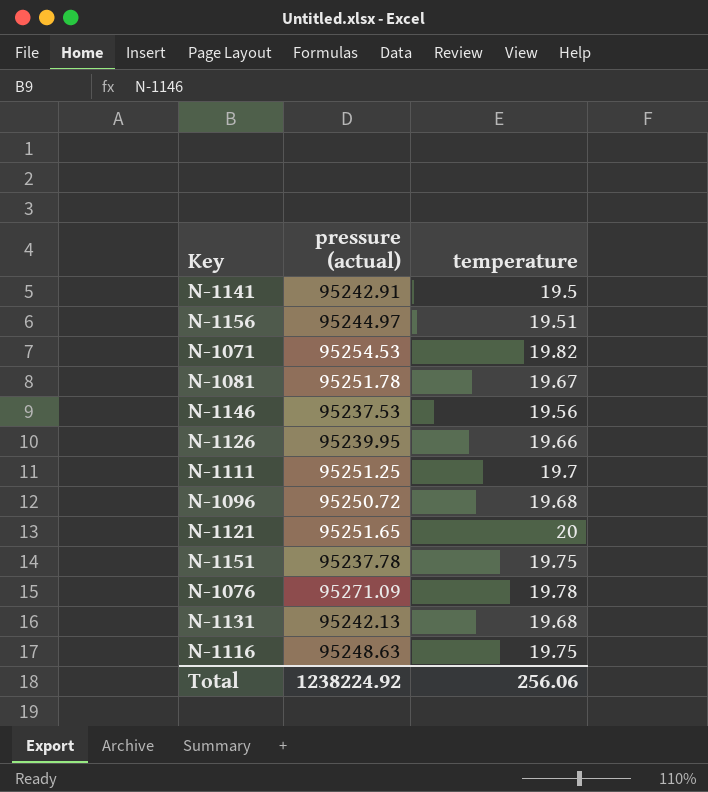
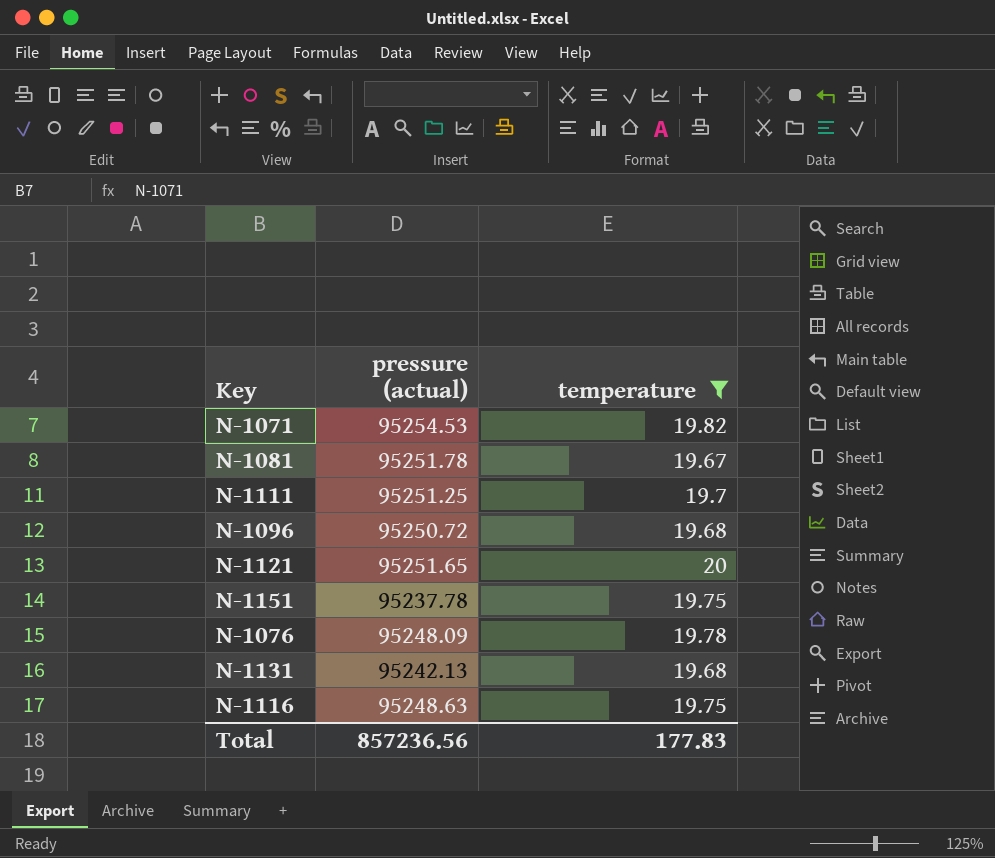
filter: none -> temperature >= 19.67
N-1076 | pressure (actual): 95271.09 -> 95248.09
Total | pressure (actual): 1238224.92 -> 857236.56
Total | temperature: 256.06 -> 177.83

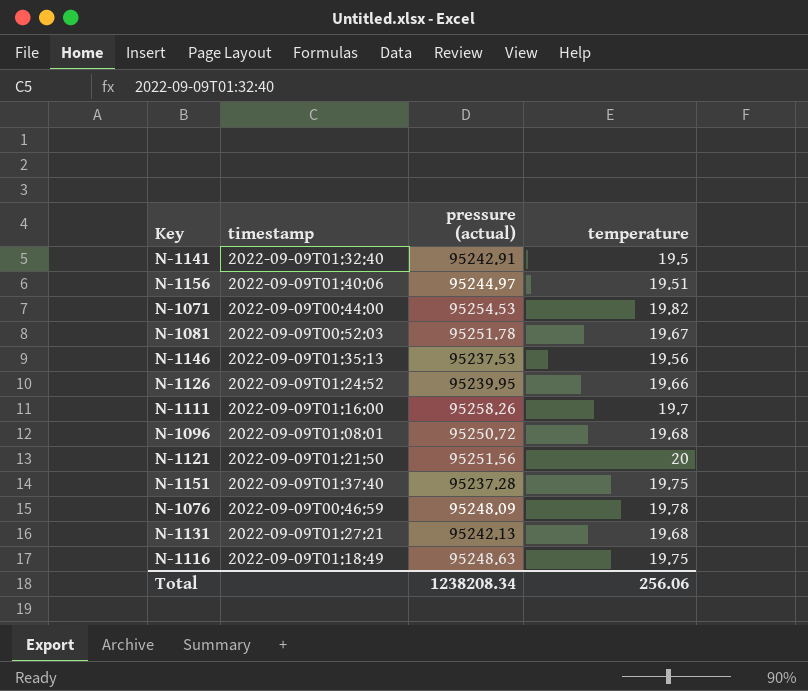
filter: temperature >= 19.67 -> none
column timestamp | position: none -> 2
N-1111 | pressure (actual): 95251.25 -> 95258.26
N-1121 | pressure (actual): 95251.65 -> 95251.56
N-1151 | pressure (actual): 95237.78 -> 95237.28
Total | pressure (actual): 857236.56 -> 1238208.34
Total | temperature: 177.83 -> 256.06

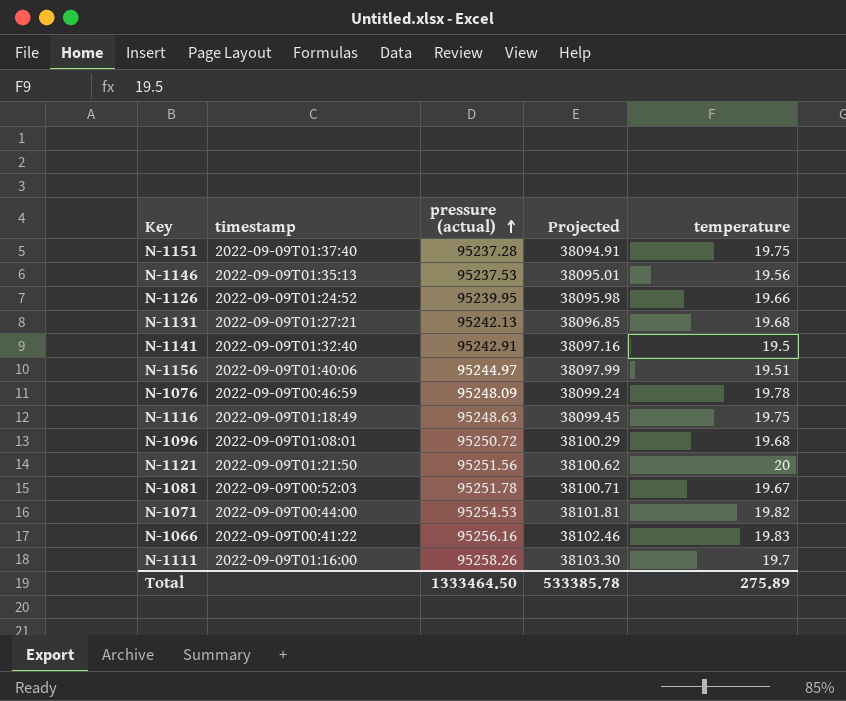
row order: none -> pressure (actual) ascending
column Projected | formula: none -> [pressure (actual)] * 0.4
row N-1066: none -> 2022-09-09T00:41:22 | 95256.16 | 38102.46 | 19.83
Total | pressure (actual): 1238208.34 -> 1333464.50
Total | temperature: 256.06 -> 275.89

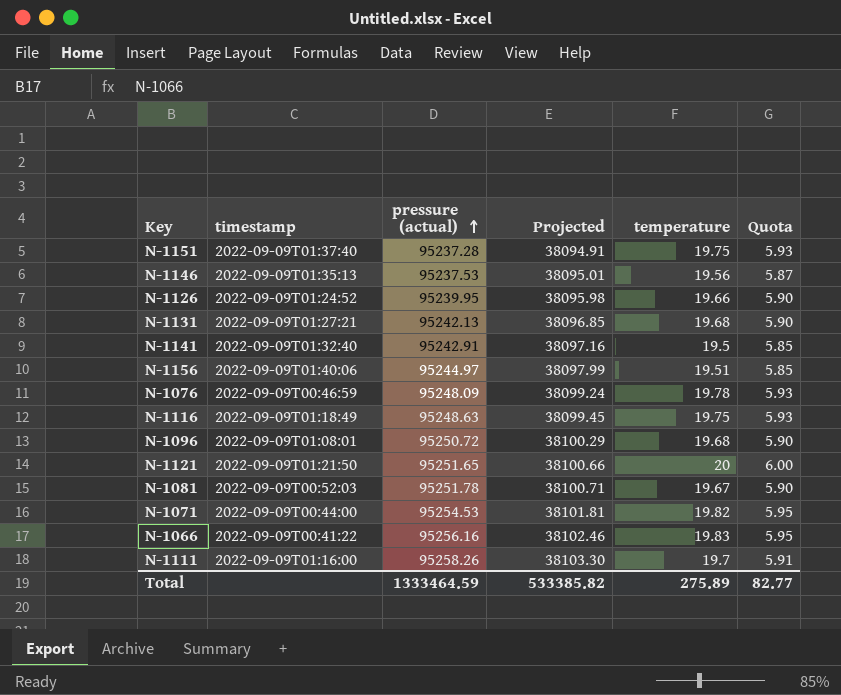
column Quota | formula: none -> [temperature] * 0.3
N-1121 | pressure (actual): 95251.56 -> 95251.65
N-1121 | Projected: 38100.62 -> 38100.66
Total | pressure (actual): 1333464.50 -> 1333464.59
Total | Projected: 533385.78 -> 533385.82

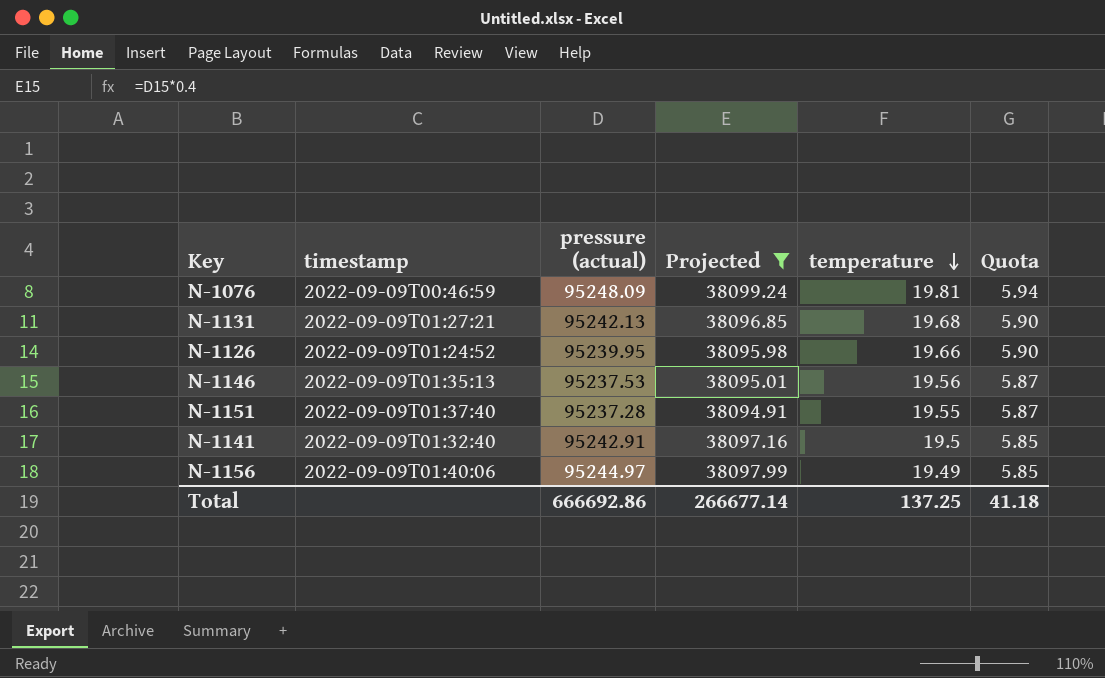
filter: none -> Projected <= 38099.24
row order: pressure (actual) ascending -> temperature descending
N-1076 | temperature: 19.78 -> 19.81
N-1076 | Quota: 5.93 -> 5.94
N-1151 | temperature: 19.75 -> 19.55
N-1151 | Quota: 5.93 -> 5.87
N-1156 | temperature: 19.51 -> 19.49
Total | pressure (actual): 1333464.59 -> 666692.86
Total | Projected: 533385.82 -> 266677.14
Total | temperature: 275.89 -> 137.25
Total | Quota: 82.77 -> 41.18

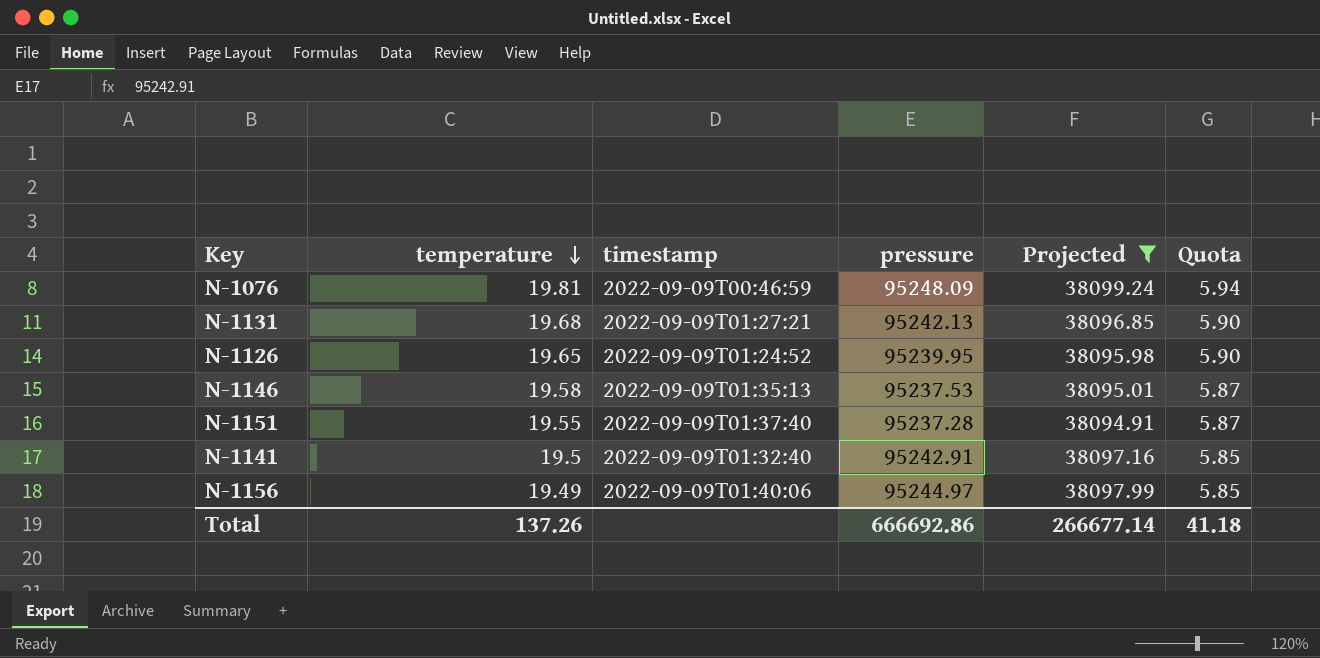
column temperature | position: 5 -> 2
column name: pressure (actual) -> pressure
N-1126 | temperature: 19.66 -> 19.65
N-1146 | temperature: 19.56 -> 19.58
Total | temperature: 137.25 -> 137.26

